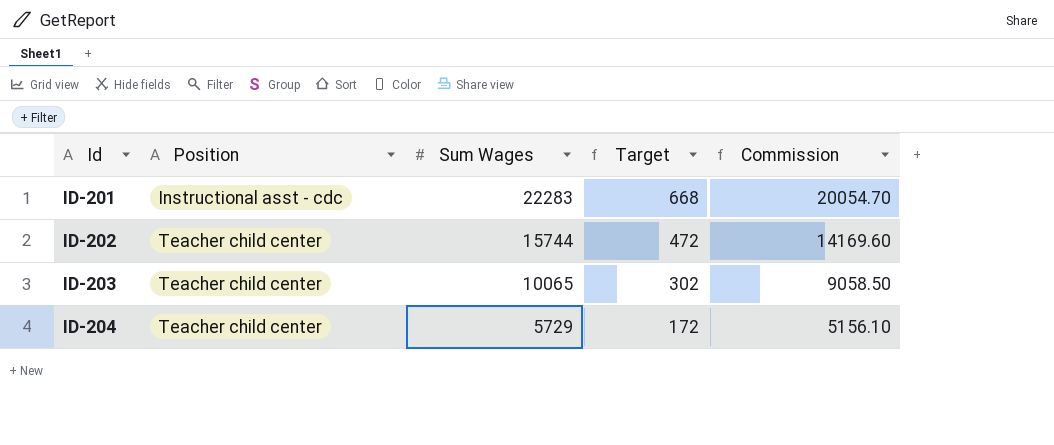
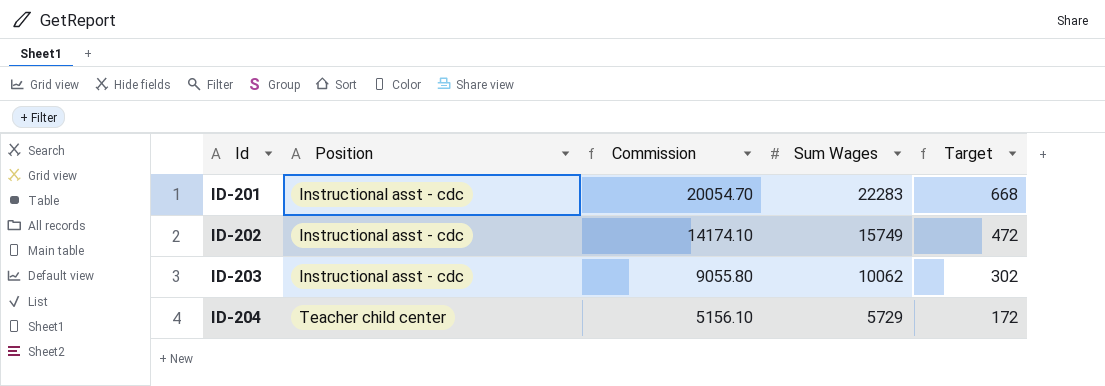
column Commission | position: 5 -> 3
ID-202 | Position: Teacher child center -> Instructional asst - cdc
ID-202 | Commission: 14169.60 -> 14174.10
ID-202 | Sum Wages: 15744 -> 15749
ID-203 | Position: Teacher child center -> Instructional asst - cdc
ID-203 | Commission: 9058.50 -> 9055.80
ID-203 | Sum Wages: 10065 -> 10062

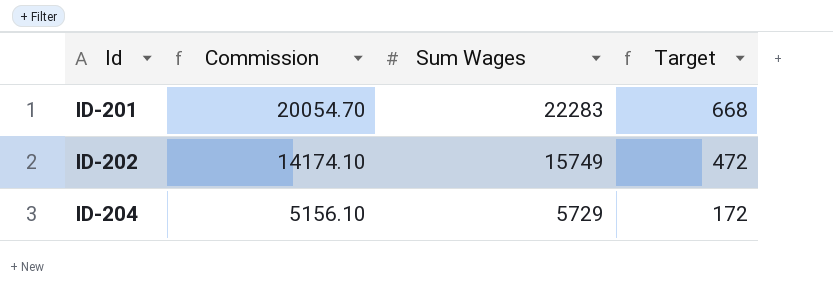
column Position | position: 2 -> none
row ID-203: Instructional asst - cdc | 9055.80 | 10062 | 302 -> none

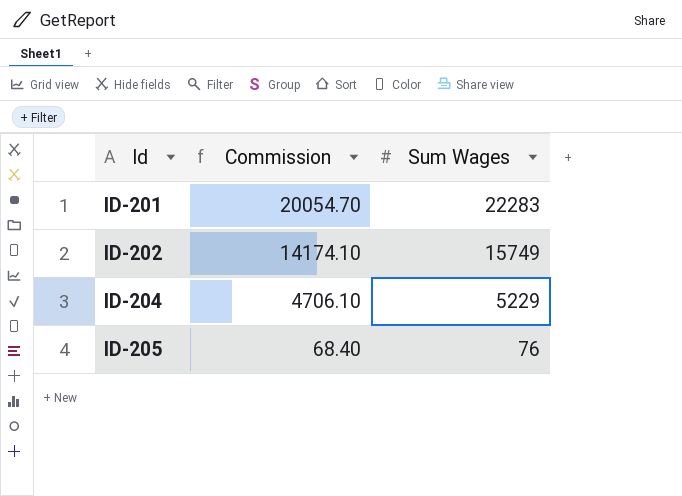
column Target | formula: [Sum Wages] * 0.03 -> none
ID-204 | Commission: 5156.10 -> 4706.10
ID-204 | Sum Wages: 5729 -> 5229
row ID-205: none -> 68.40 | 76

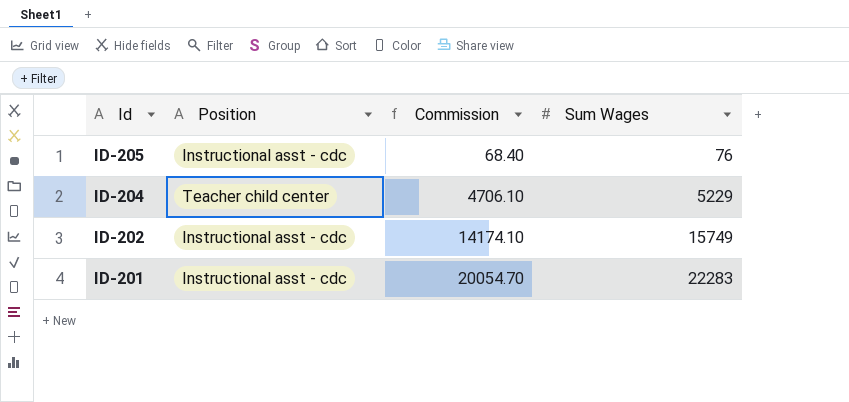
row order: Id ascending -> Id descending
column Position | position: none -> 2

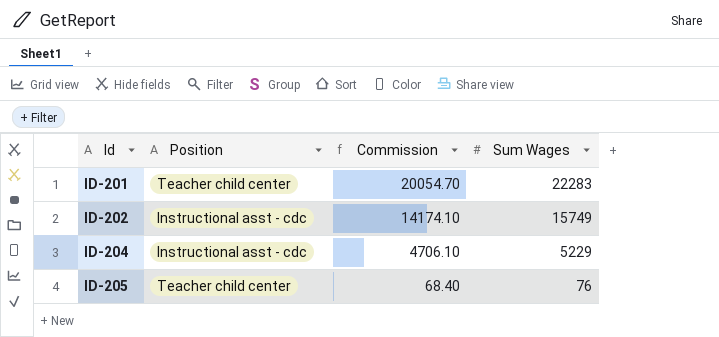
row order: Id descending -> Id ascending
ID-201 | Position: Instructional asst - cdc -> Teacher child center
ID-204 | Position: Teacher child center -> Instructional asst - cdc
ID-205 | Position: Instructional asst - cdc -> Teacher child center

